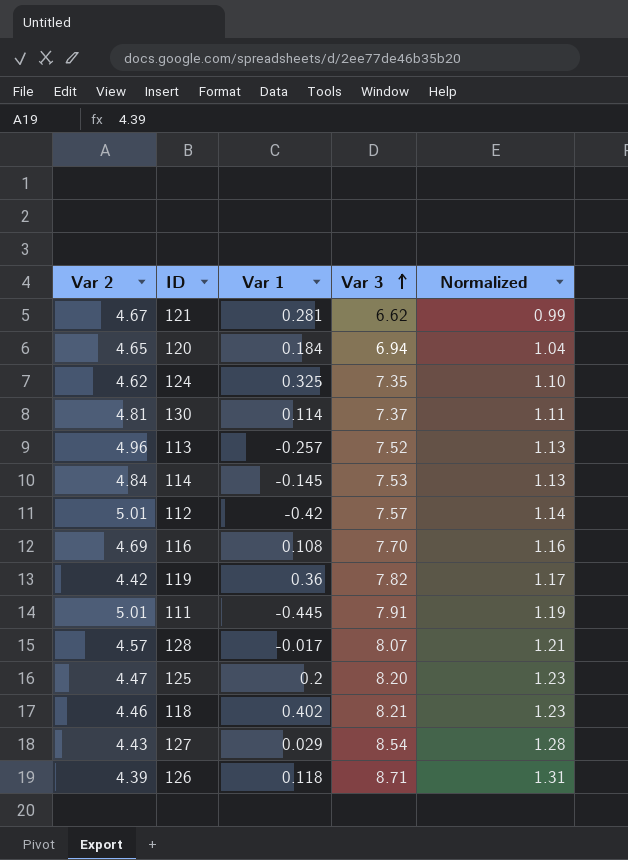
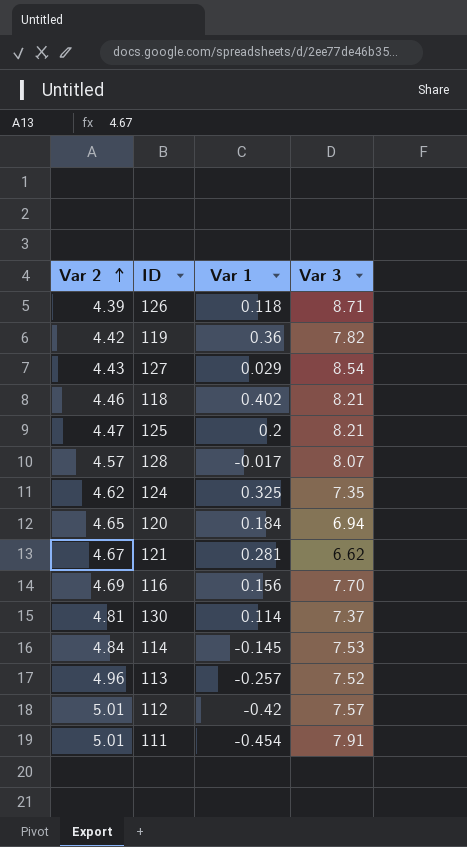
row order: Var 3 ascending -> Var 2 ascending
column Normalized | formula: [Var 3] * 0.15 -> none
125 | Var 3: 8.20 -> 8.21
116 | Var 1: 0.108 -> 0.156
111 | Var 1: -0.445 -> -0.454

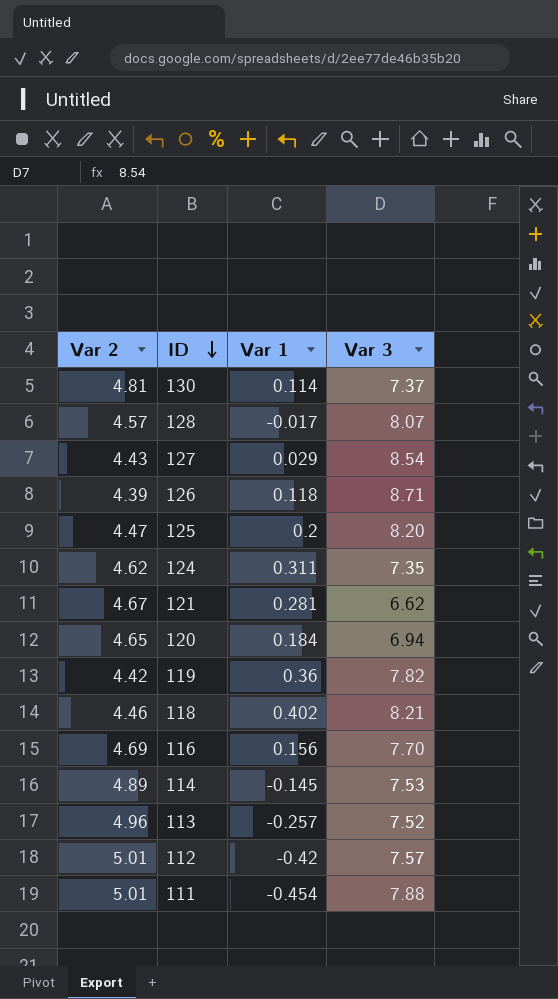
row order: Var 2 ascending -> ID descending
125 | Var 3: 8.21 -> 8.20
124 | Var 1: 0.325 -> 0.311
114 | Var 2: 4.84 -> 4.89
111 | Var 3: 7.91 -> 7.88

